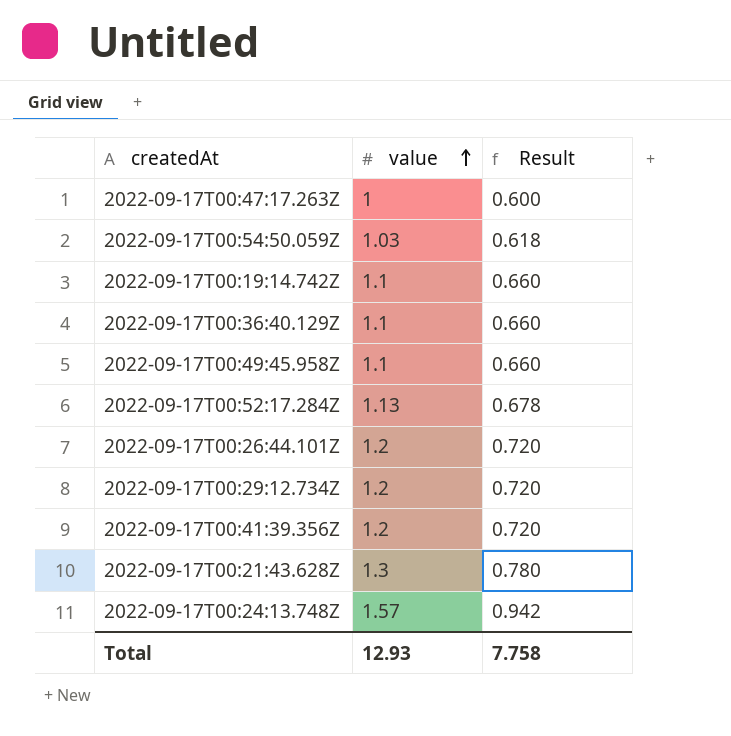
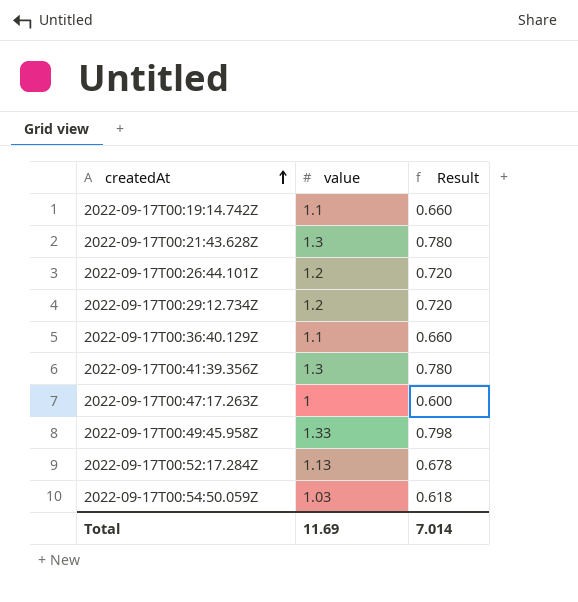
row order: value ascending -> createdAt ascending
row 2022-09-17T00:24:13.748Z: 1.57 | 0.942 -> none
2022-09-17T00:41:39.356Z | value: 1.2 -> 1.3
2022-09-17T00:41:39.356Z | Result: 0.720 -> 0.780
2022-09-17T00:49:45.958Z | value: 1.1 -> 1.33
2022-09-17T00:49:45.958Z | Result: 0.660 -> 0.798
Total | value: 12.93 -> 11.69
Total | Result: 7.758 -> 7.014

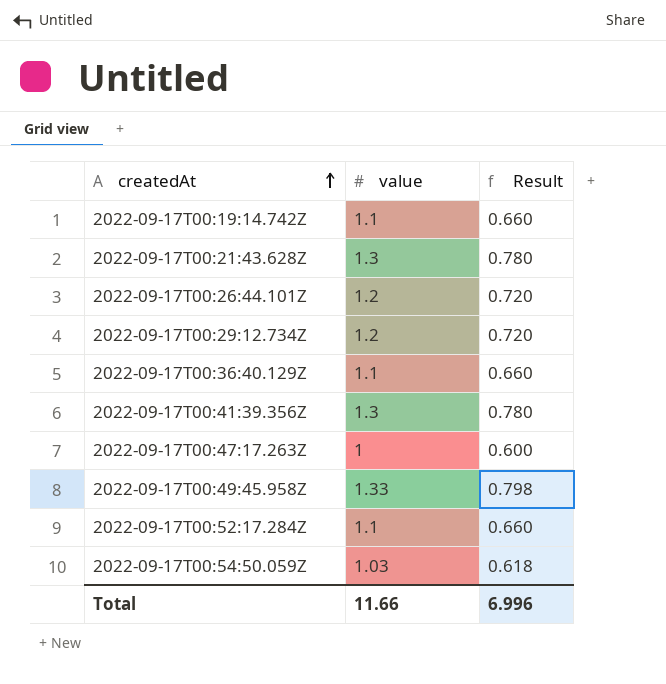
2022-09-17T00:52:17.284Z | value: 1.13 -> 1.1
2022-09-17T00:52:17.284Z | Result: 0.678 -> 0.660
Total | value: 11.69 -> 11.66
Total | Result: 7.014 -> 6.996

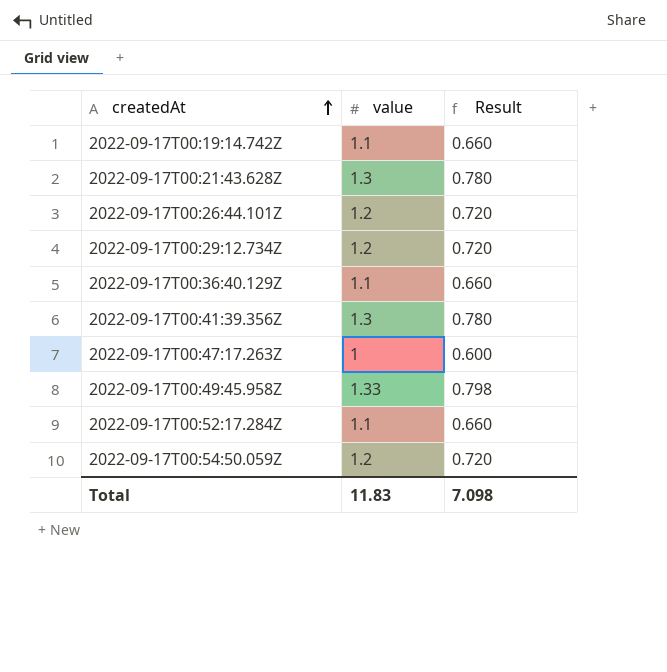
2022-09-17T00:54:50.059Z | value: 1.03 -> 1.2
2022-09-17T00:54:50.059Z | Result: 0.618 -> 0.720
Total | value: 11.66 -> 11.83
Total | Result: 6.996 -> 7.098

